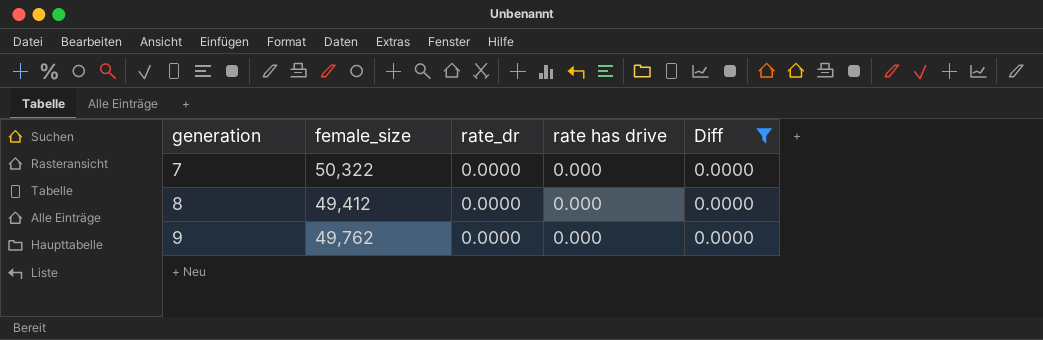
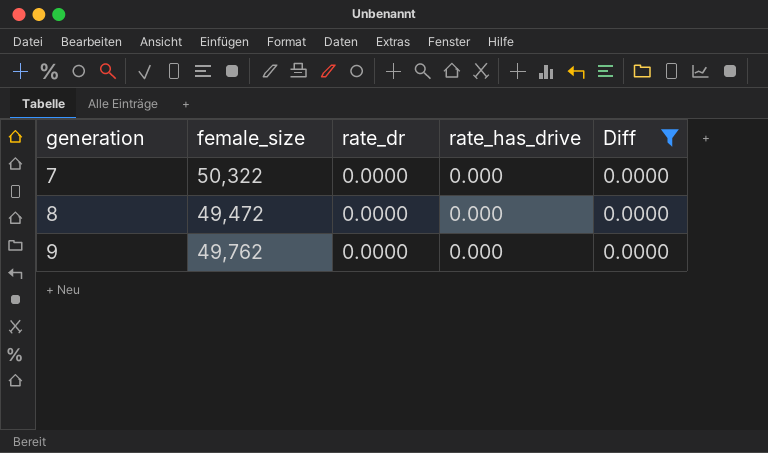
column name: rate has drive -> rate_has_drive
8 | female_size: 49,412 -> 49,472

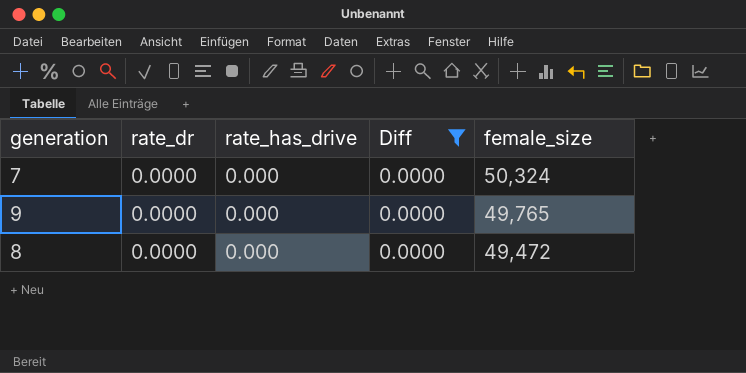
row order: generation ascending -> female_size descending
column female_size | position: 2 -> 5
7 | female_size: 50,322 -> 50,324
9 | female_size: 49,762 -> 49,765

